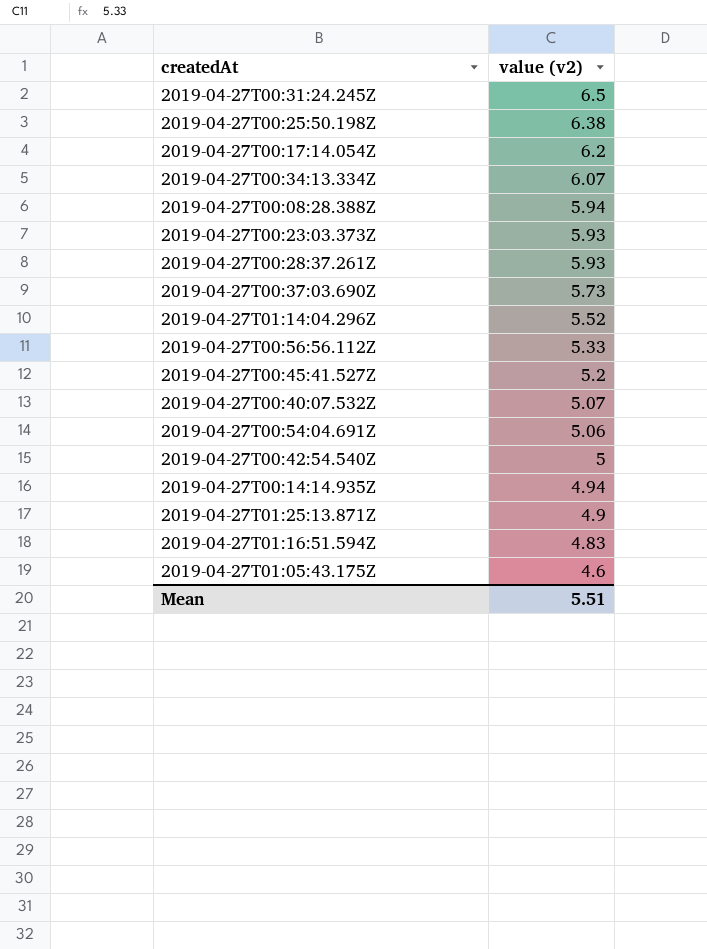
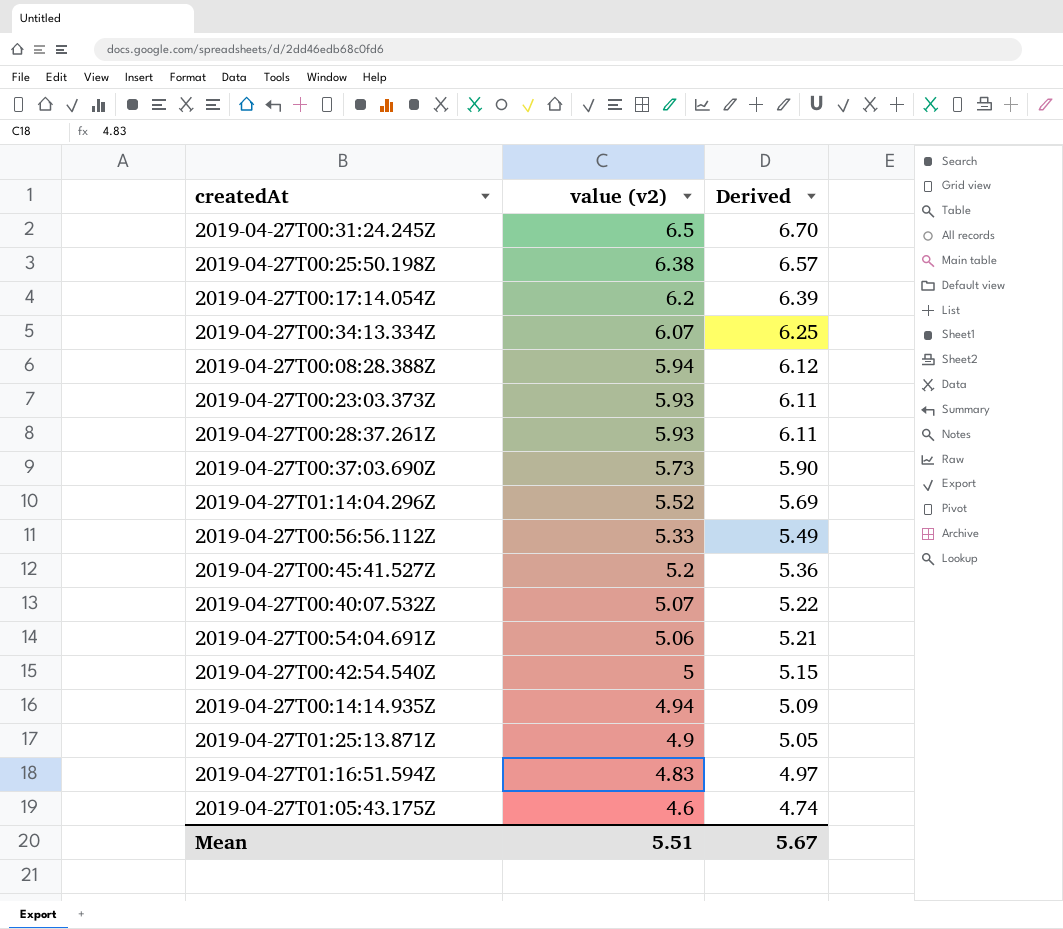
column Derived | formula: none -> [value (v2)] * 1.03

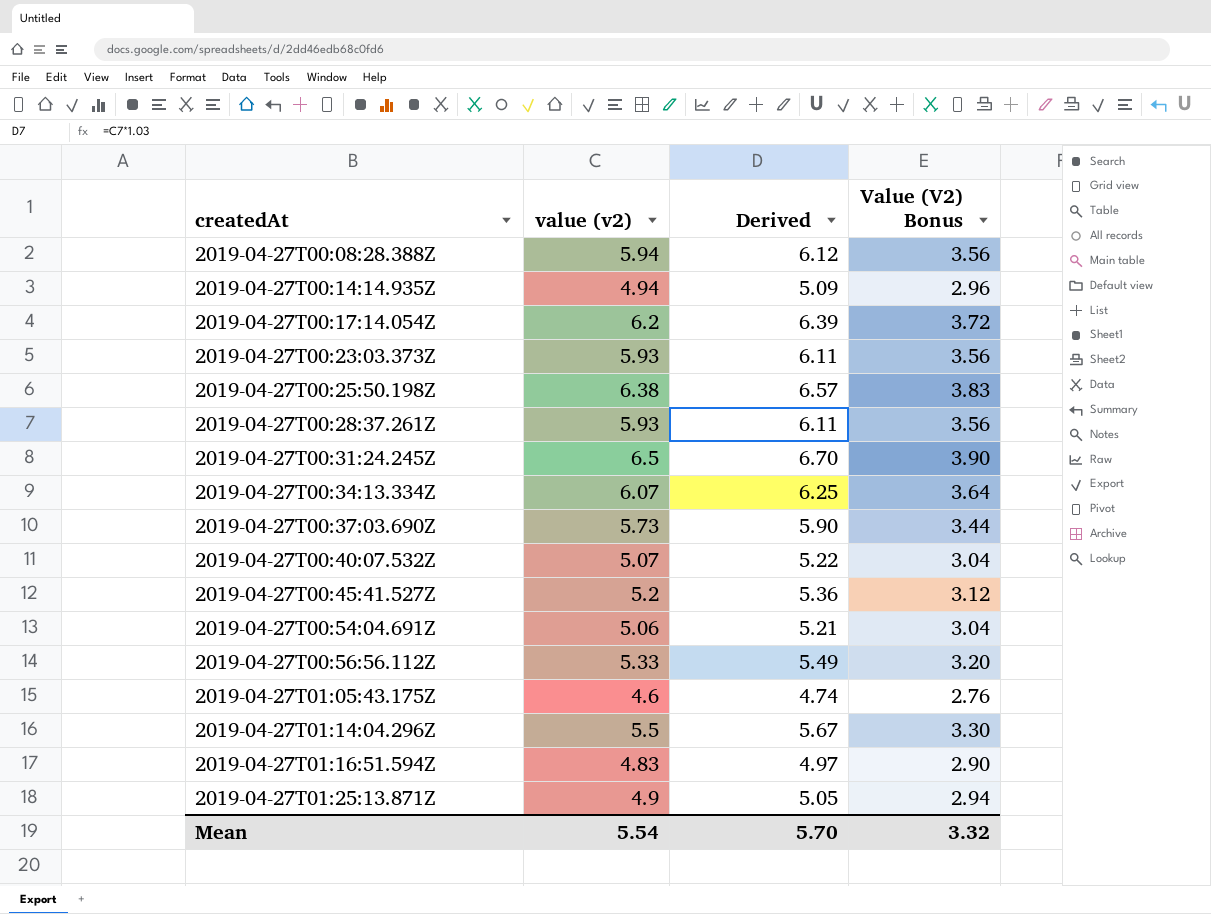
row order: value (v2) descending -> createdAt ascending
column Value (V2) Bonus | formula: none -> [value (v2)] * 0.6
row 2019-04-27T00:42:54.540Z: 5 | 5.15 -> none
2019-04-27T01:14:04.296Z | value (v2): 5.52 -> 5.5
2019-04-27T01:14:04.296Z | Derived: 5.69 -> 5.67
Mean | value (v2): 5.51 -> 5.54
Mean | Derived: 5.67 -> 5.70

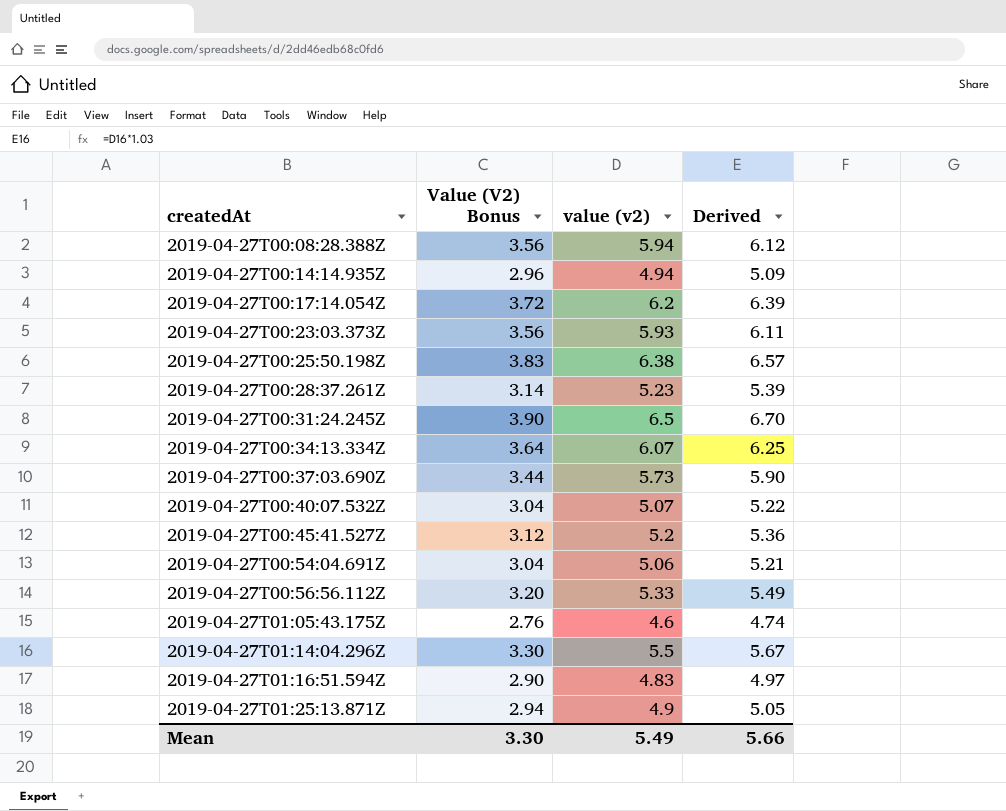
column Value (V2) Bonus | position: 4 -> 2
2019-04-27T00:28:37.261Z | Value (V2) Bonus: 3.56 -> 3.14
2019-04-27T00:28:37.261Z | value (v2): 5.93 -> 5.23
2019-04-27T00:28:37.261Z | Derived: 6.11 -> 5.39
Mean | Value (V2) Bonus: 3.32 -> 3.30
Mean | value (v2): 5.54 -> 5.49
Mean | Derived: 5.70 -> 5.66

